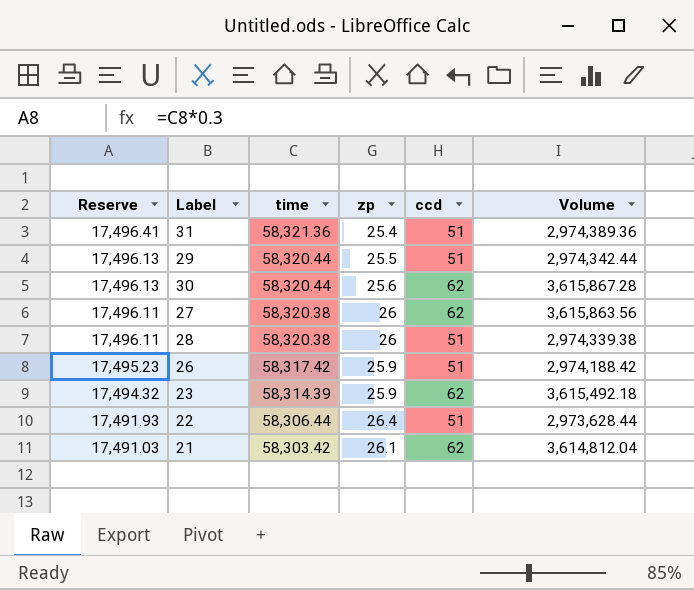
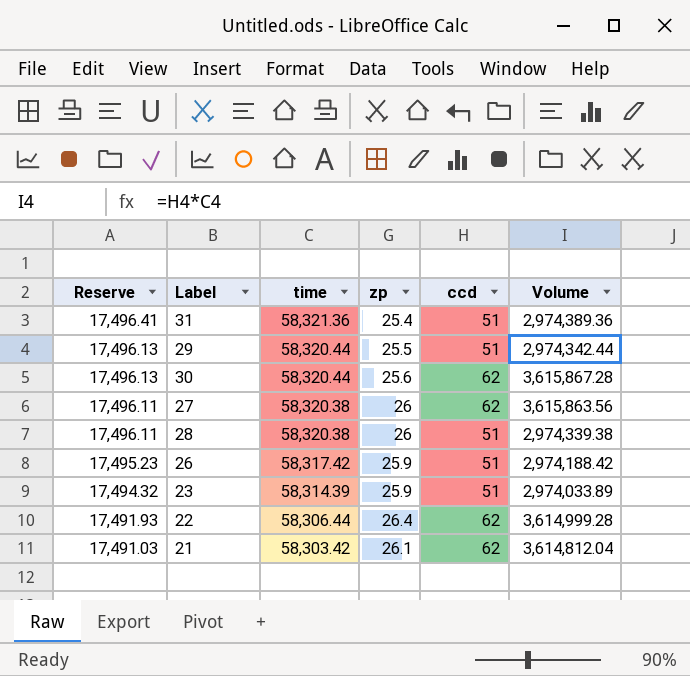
23 | ccd: 62 -> 51
23 | Volume: 3,615,492.18 -> 2,974,033.89
22 | ccd: 51 -> 62
22 | Volume: 2,973,628.44 -> 3,614,999.28

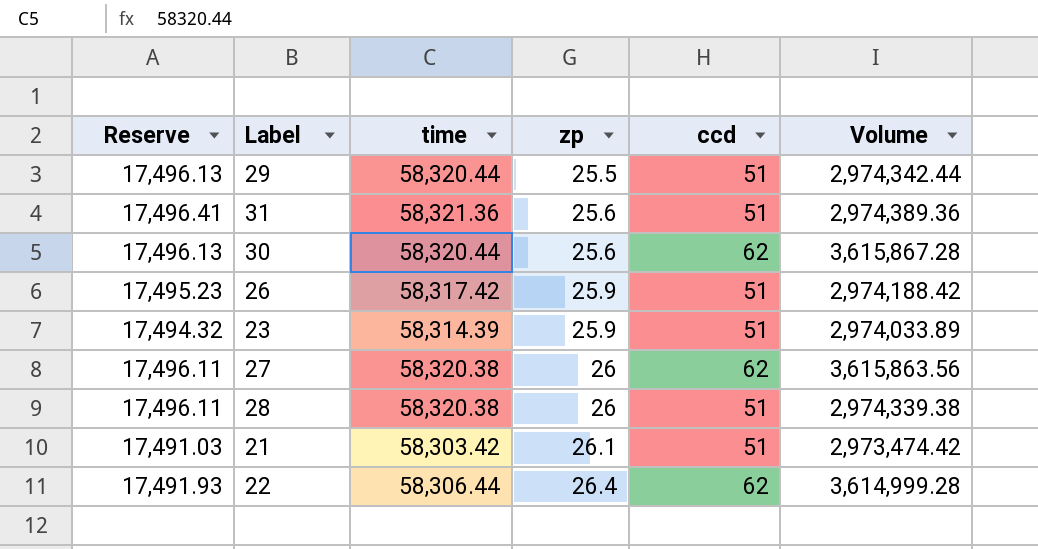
row order: Reserve descending -> zp ascending
31 | zp: 25.4 -> 25.6
21 | ccd: 62 -> 51
21 | Volume: 3,614,812.04 -> 2,973,474.42

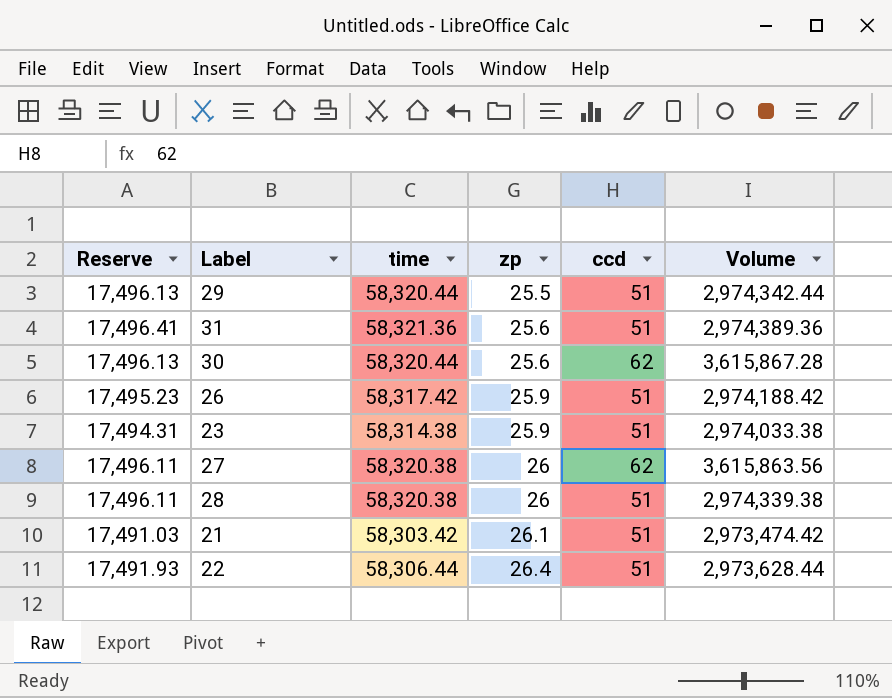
23 | Reserve: 17,494.32 -> 17,494.31
23 | time: 58,314.39 -> 58,314.38
23 | Volume: 2,974,033.89 -> 2,974,033.38
22 | ccd: 62 -> 51
22 | Volume: 3,614,999.28 -> 2,973,628.44

